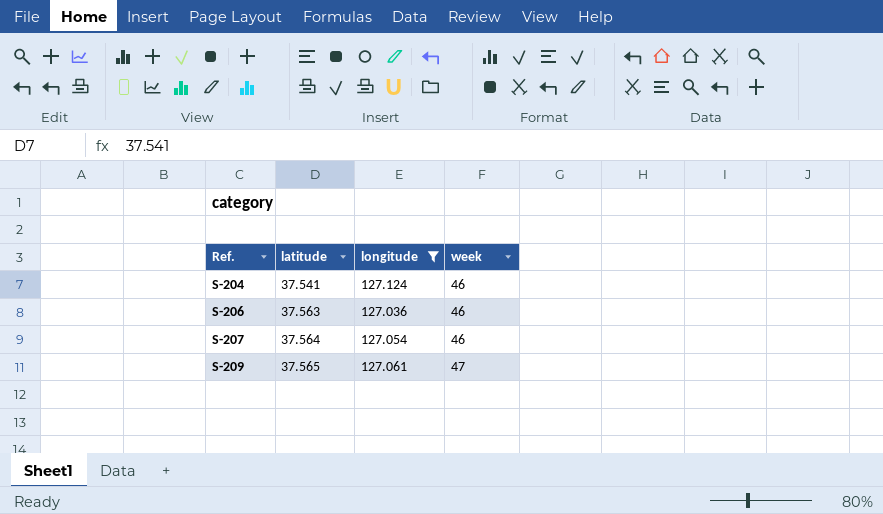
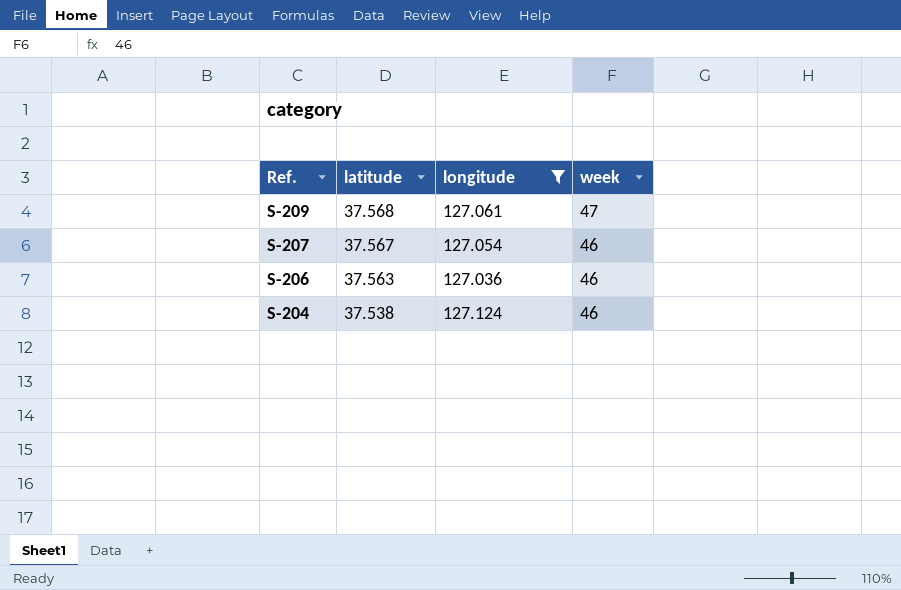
row order: Ref. ascending -> Ref. descending
S-209 | latitude: 37.565 -> 37.568
S-207 | latitude: 37.564 -> 37.567
S-204 | latitude: 37.541 -> 37.538

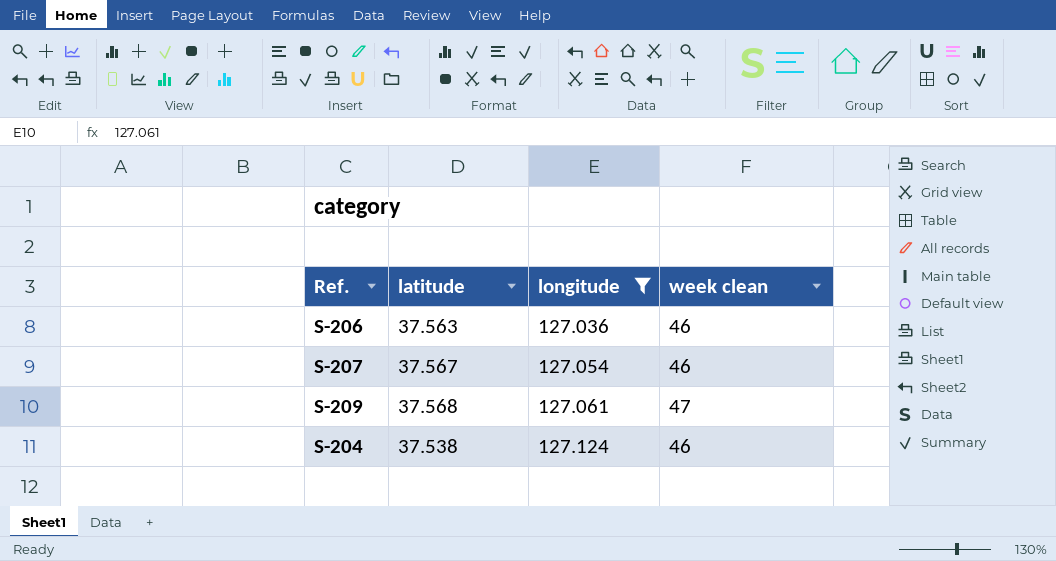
row order: Ref. descending -> longitude ascending
column name: week -> week clean

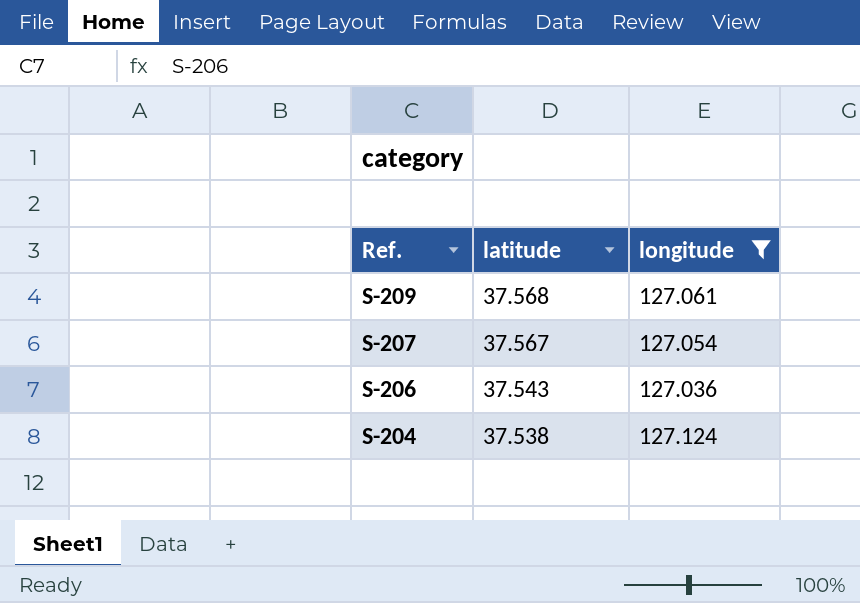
row order: longitude ascending -> Ref. descending
column week clean | position: 4 -> none
S-206 | latitude: 37.563 -> 37.543

